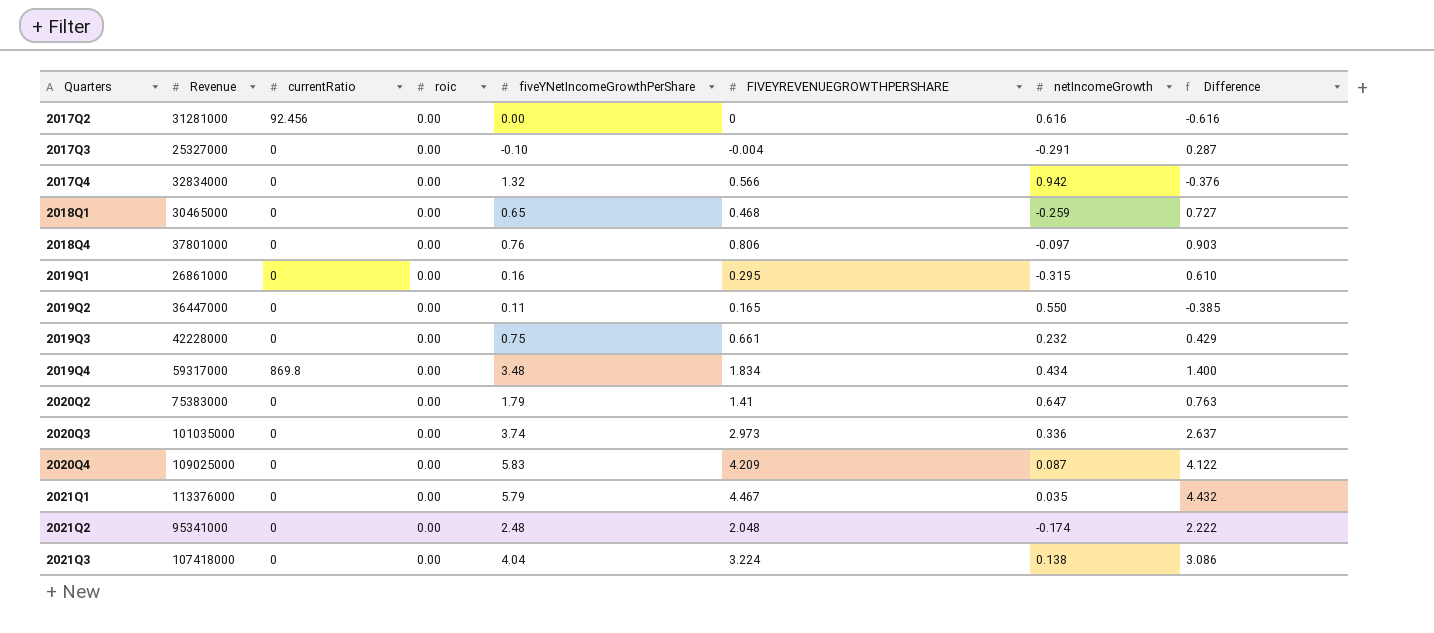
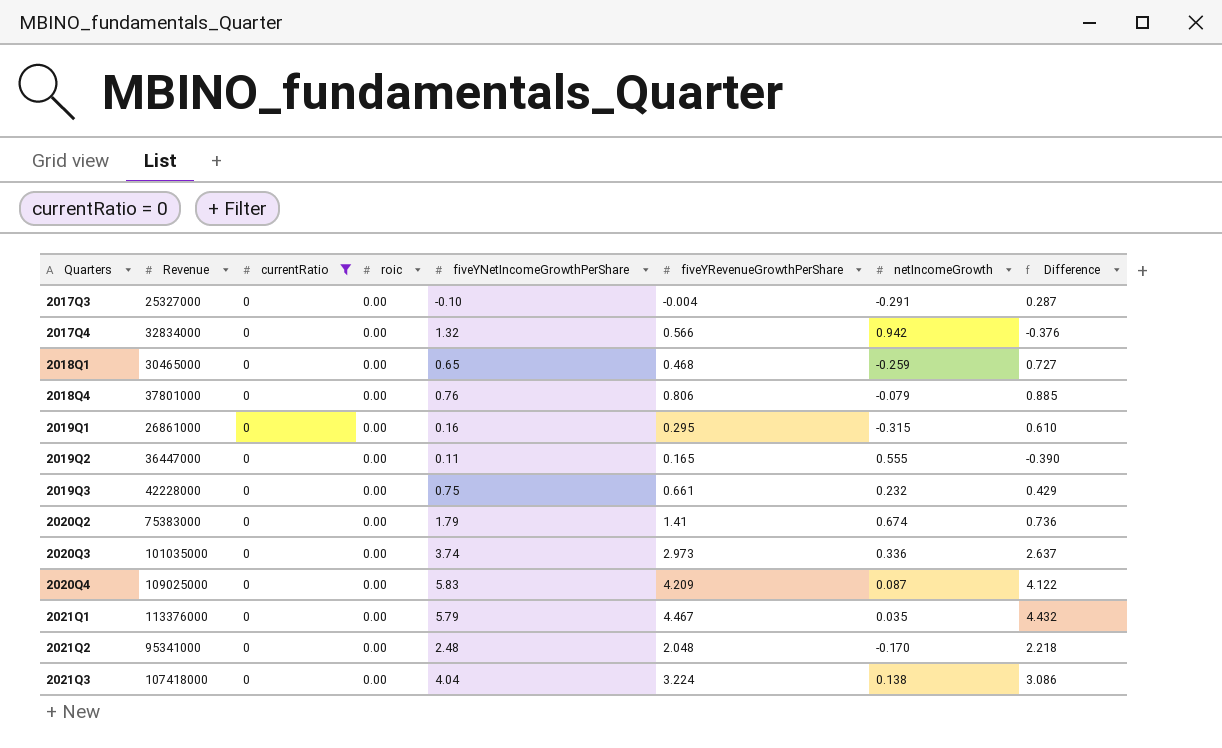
filter: none -> currentRatio = 0
column name: FIVEYREVENUEGROWTHPERSHARE -> fiveYRevenueGrowthPerShare
2018Q4 | netIncomeGrowth: -0.097 -> -0.079
2018Q4 | Difference: 0.903 -> 0.885
2019Q2 | netIncomeGrowth: 0.550 -> 0.555
2019Q2 | Difference: -0.385 -> -0.390
2020Q2 | netIncomeGrowth: 0.647 -> 0.674
2020Q2 | Difference: 0.763 -> 0.736
2021Q2 | netIncomeGrowth: -0.174 -> -0.170
2021Q2 | Difference: 2.222 -> 2.218

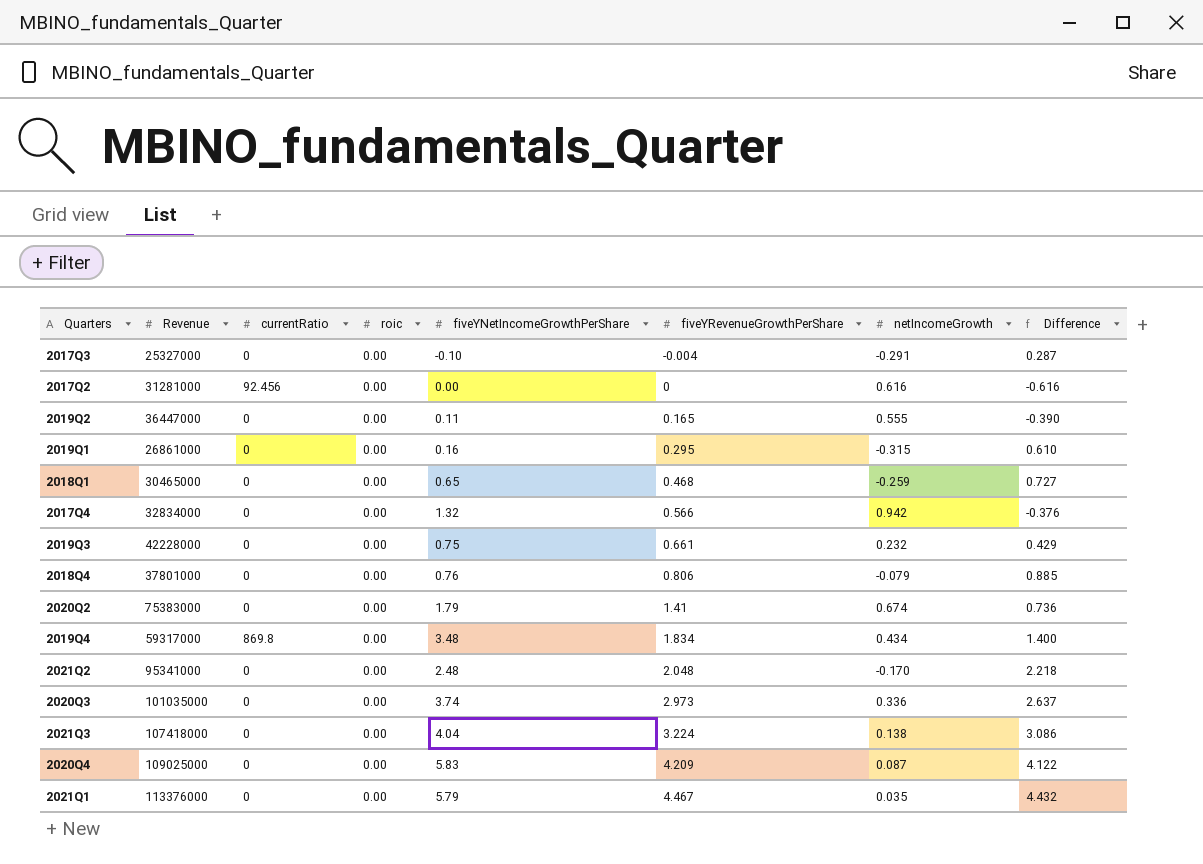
filter: currentRatio = 0 -> none
row order: Quarters ascending -> fiveYRevenueGrowthPerShare ascending

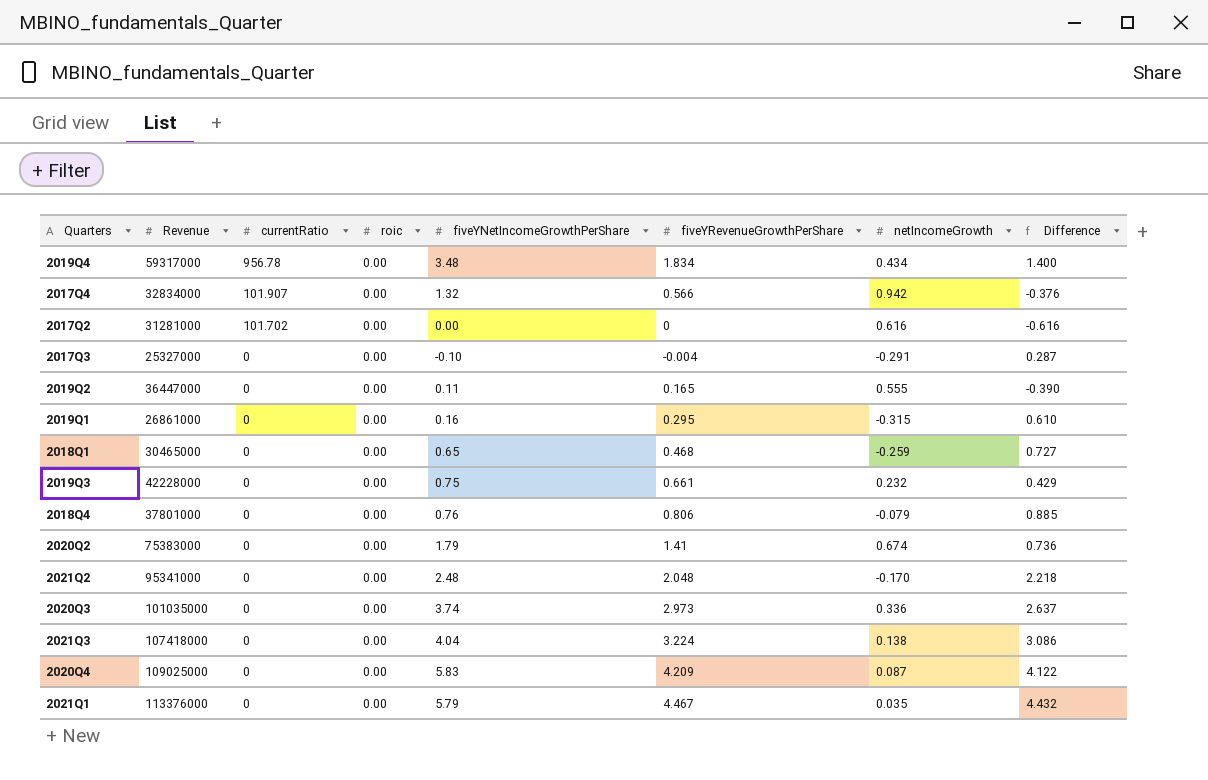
row order: fiveYRevenueGrowthPerShare ascending -> currentRatio descending
2019Q4 | currentRatio: 869.8 -> 956.78
2017Q4 | currentRatio: 0 -> 101.907
2017Q2 | currentRatio: 92.456 -> 101.702

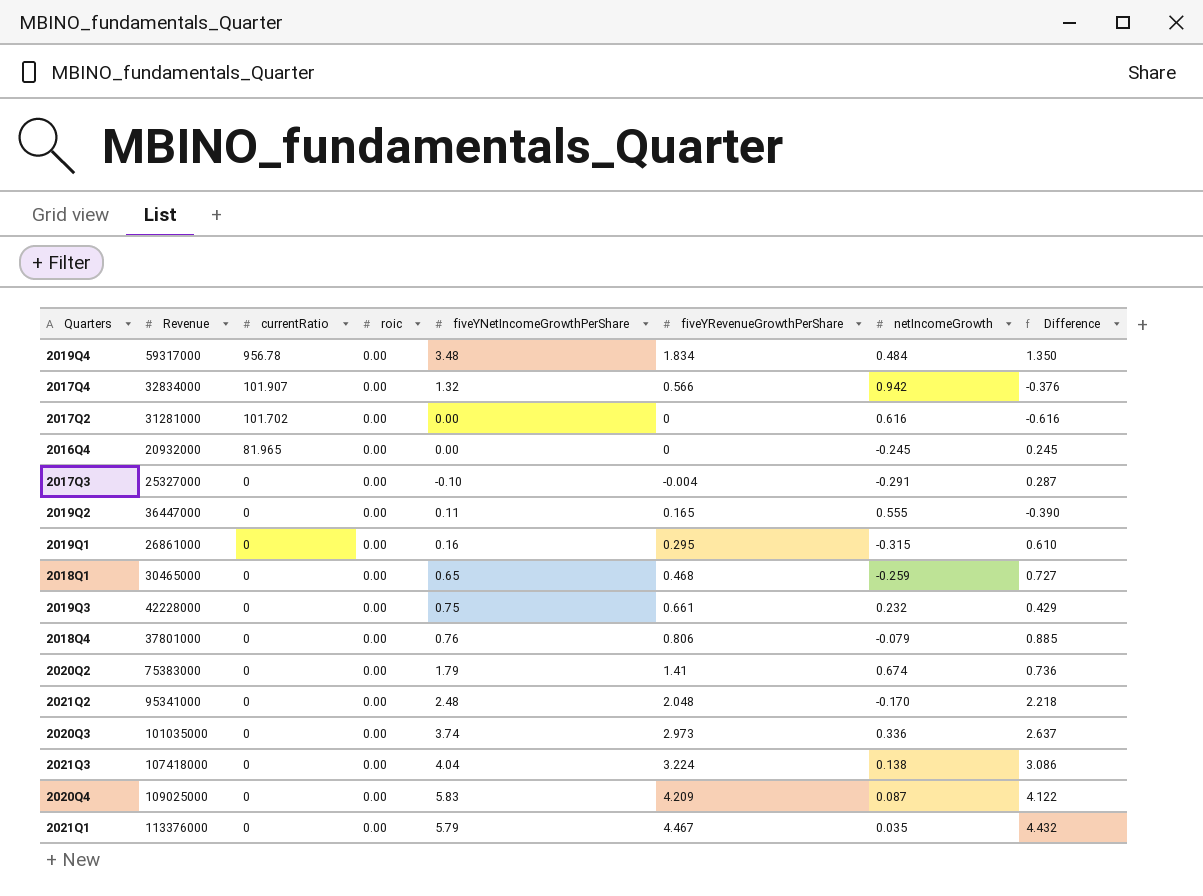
2019Q4 | netIncomeGrowth: 0.434 -> 0.484
2019Q4 | Difference: 1.400 -> 1.350
row 2016Q4: none -> 20932000 | 81.965 | 0.00 | 0.00 | 0 | -0.245 | 0.245

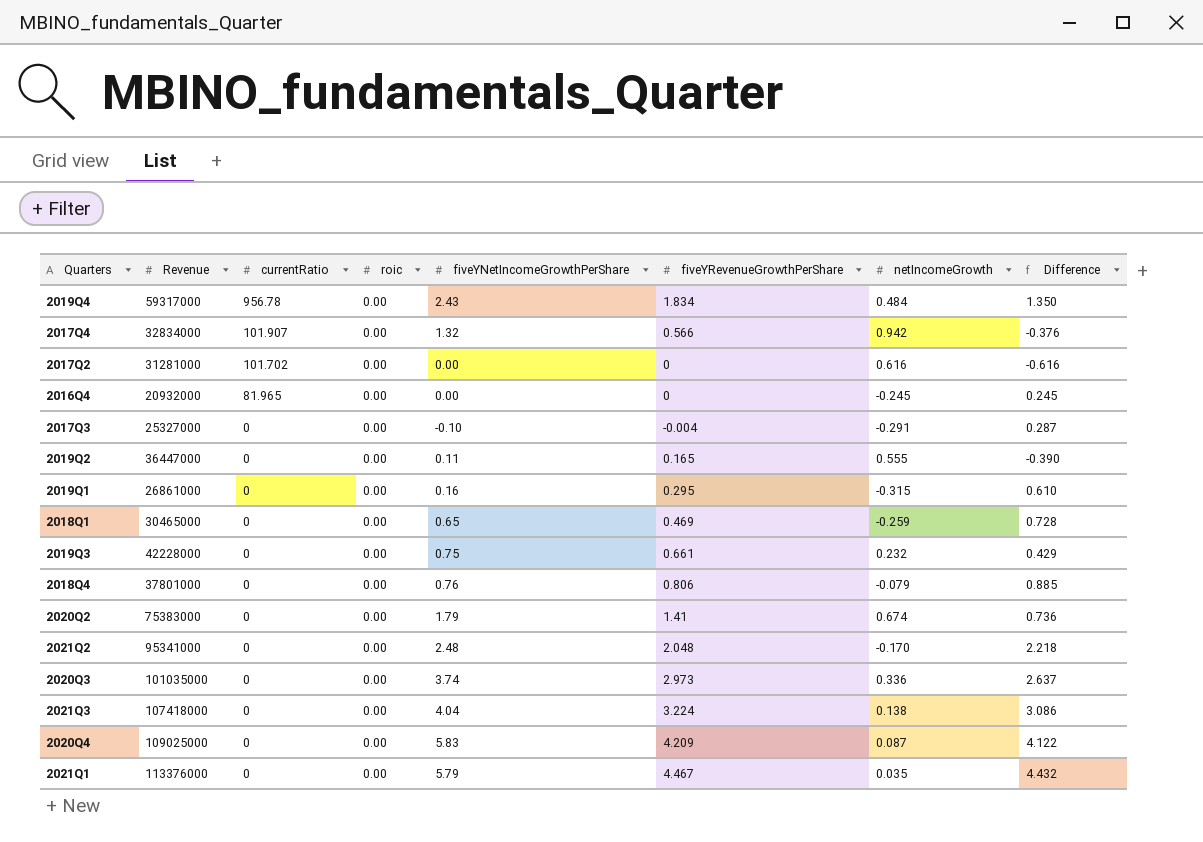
2019Q4 | fiveYNetIncomeGrowthPerShare: 3.48 -> 2.43
2018Q1 | fiveYRevenueGrowthPerShare: 0.468 -> 0.469
2018Q1 | Difference: 0.727 -> 0.728

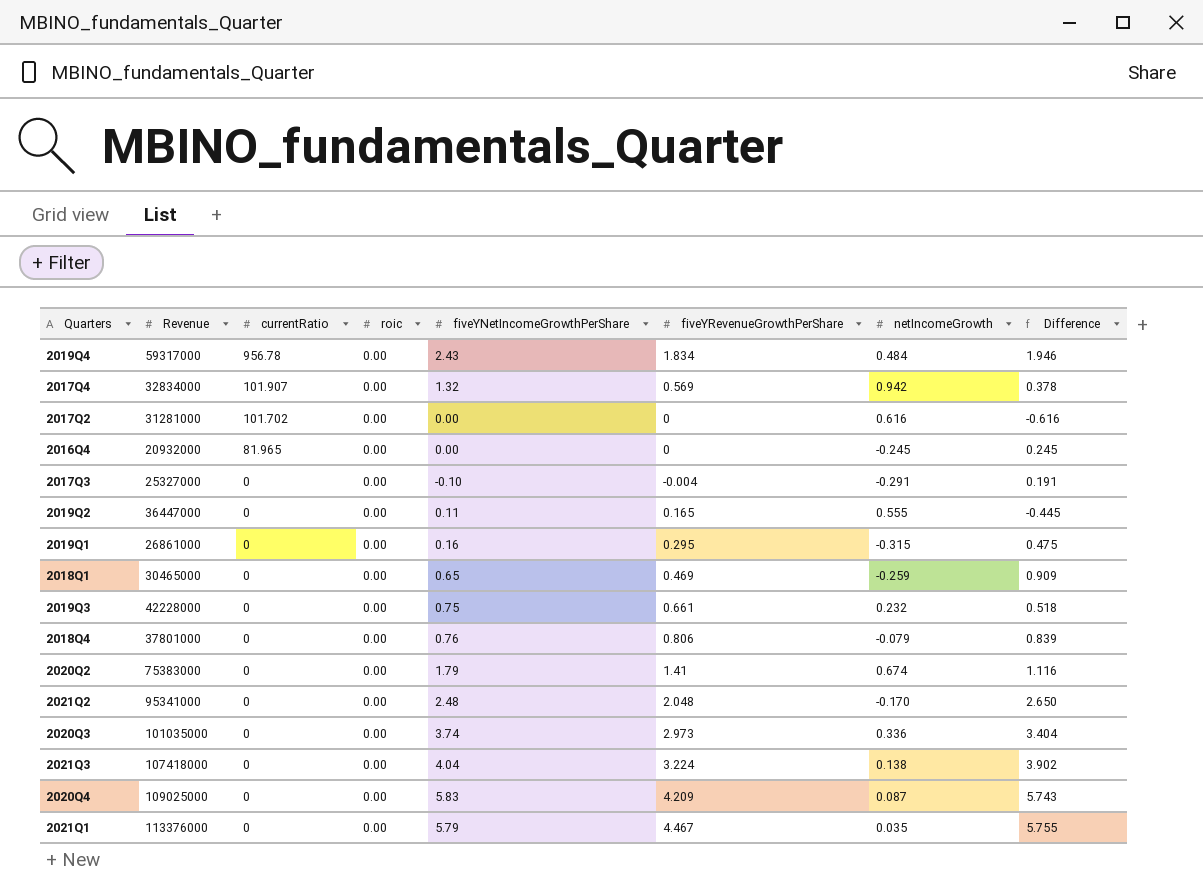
column Difference | formula: [fiveYRevenueGrowthPerShare] - [netIncomeGrowth] -> [fiveYNetIncomeGrowthPerShare] - [netIncomeGrowth]
2017Q4 | fiveYRevenueGrowthPerShare: 0.566 -> 0.569

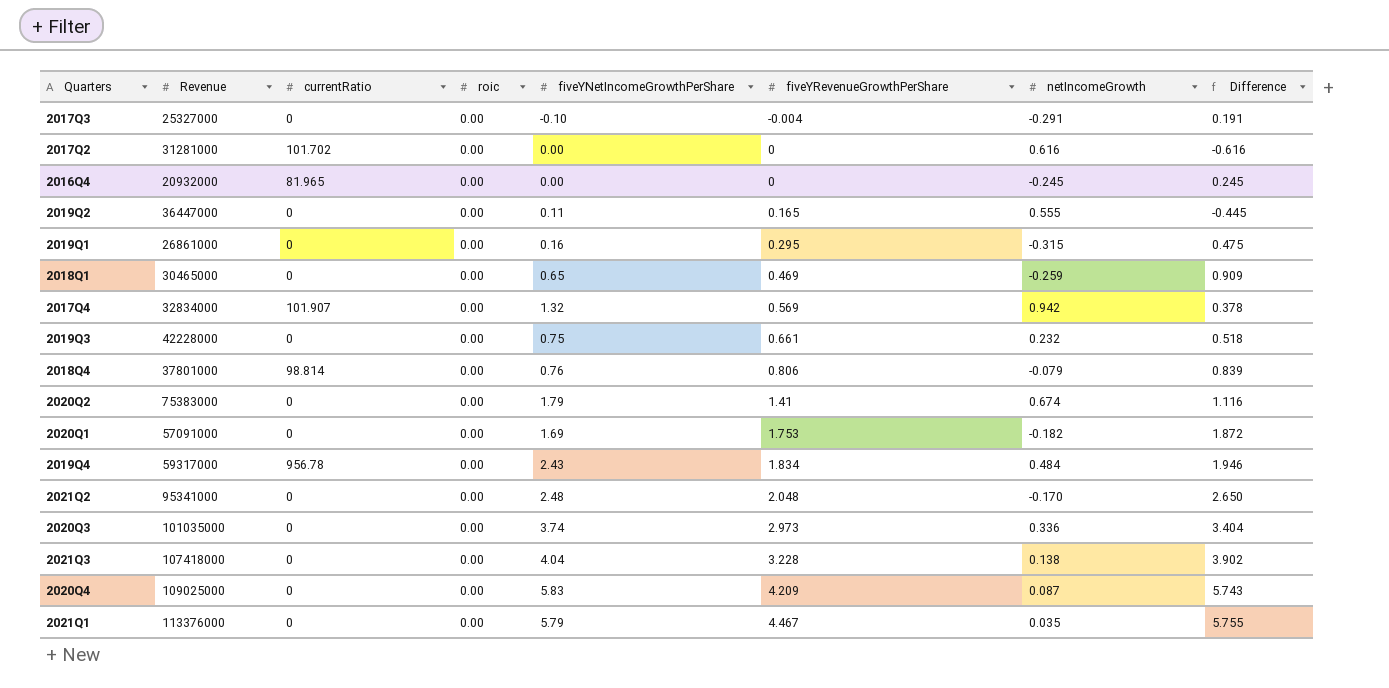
row order: currentRatio descending -> fiveYRevenueGrowthPerShare ascending
2018Q4 | currentRatio: 0 -> 98.814
row 2020Q1: none -> 57091000 | 0 | 0.00 | 1.69 | 1.753 | -0.182 | 1.872
2021Q3 | fiveYRevenueGrowthPerShare: 3.224 -> 3.228

